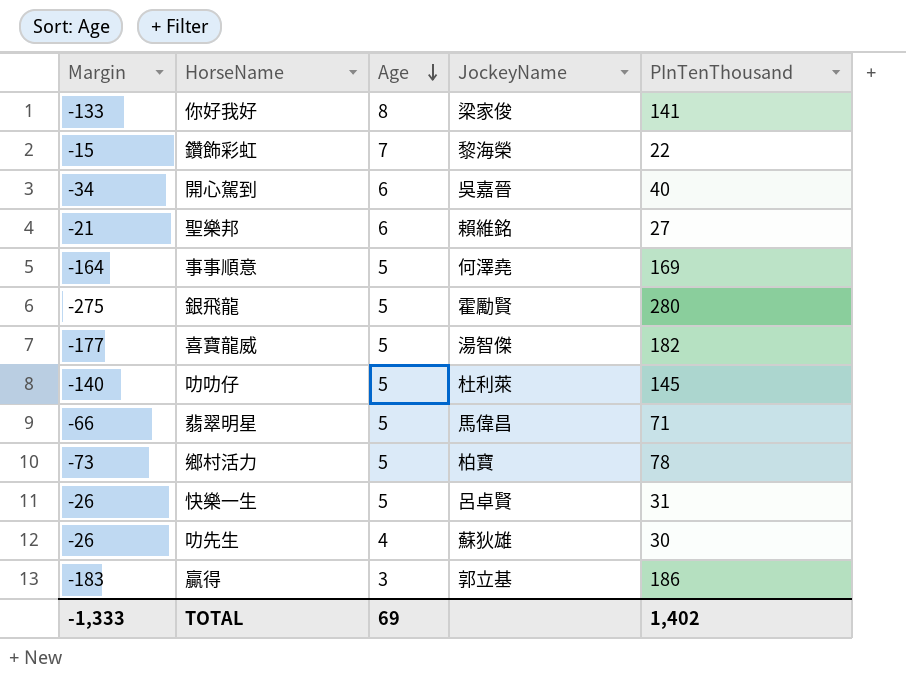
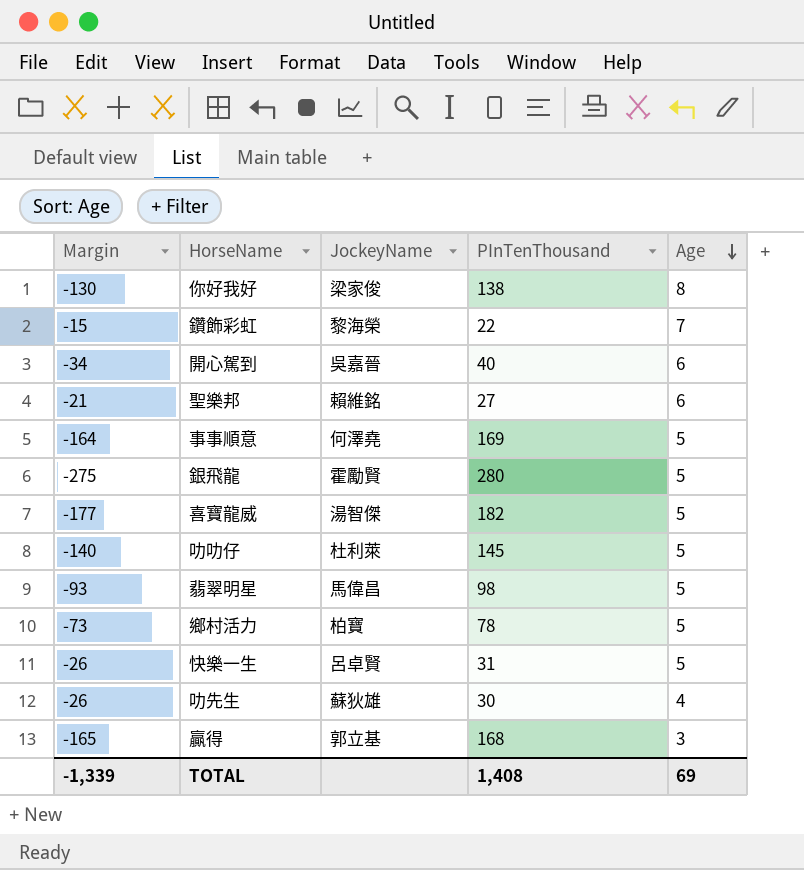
column Age | position: 3 -> 5
你好我好 | Margin: -133 -> -130
你好我好 | PInTenThousand: 141 -> 138
翡翠明星 | Margin: -66 -> -93
翡翠明星 | PInTenThousand: 71 -> 98
贏得 | Margin: -183 -> -165
贏得 | PInTenThousand: 186 -> 168
TOTAL | Margin: -1,333 -> -1,339
TOTAL | PInTenThousand: 1,402 -> 1,408

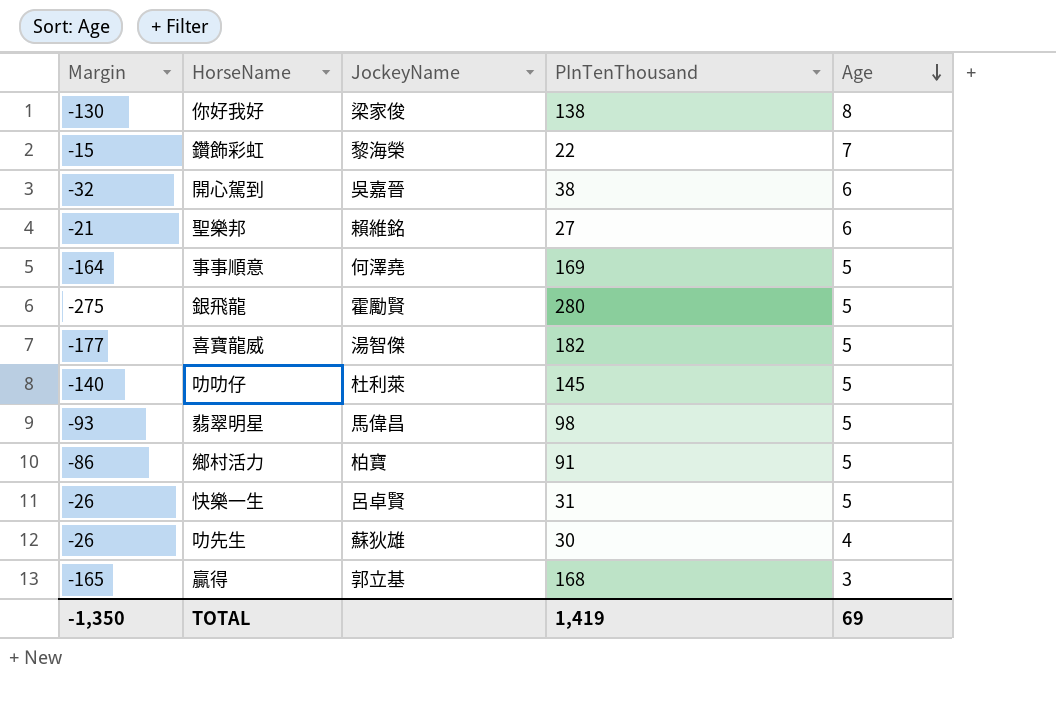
開心駕到 | Margin: -34 -> -32
開心駕到 | PInTenThousand: 40 -> 38
鄉村活力 | Margin: -73 -> -86
鄉村活力 | PInTenThousand: 78 -> 91
TOTAL | Margin: -1,339 -> -1,350
TOTAL | PInTenThousand: 1,408 -> 1,419

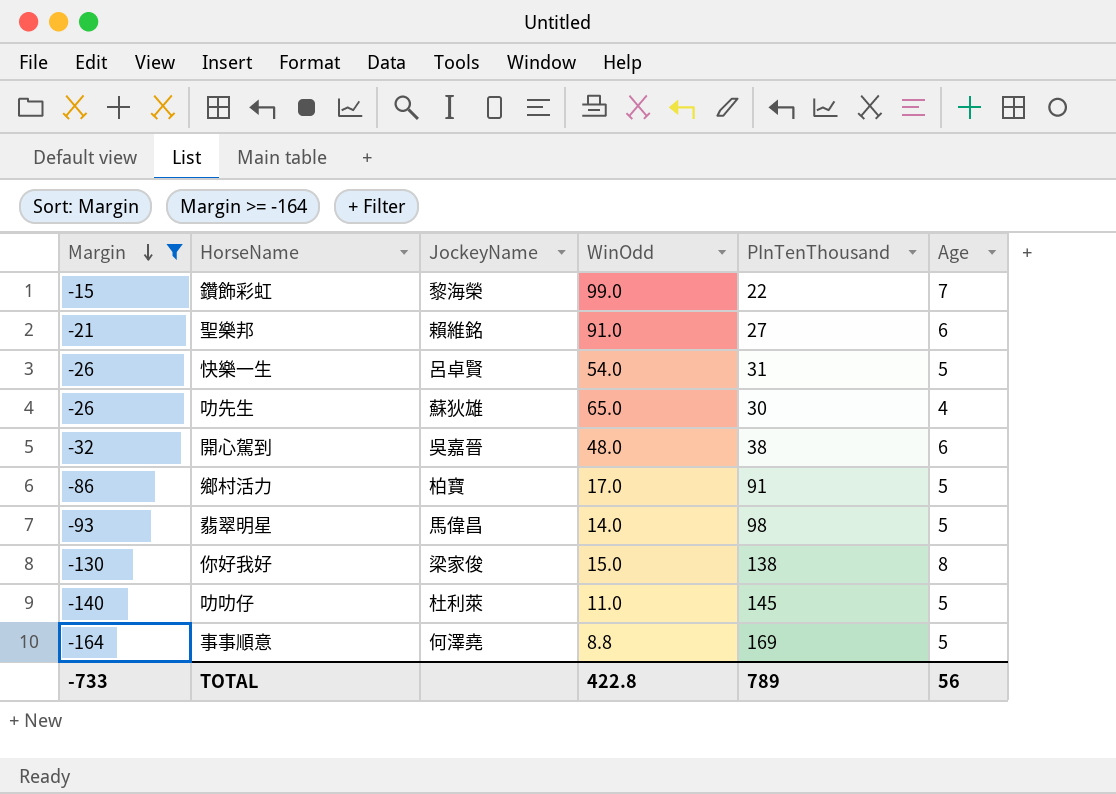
filter: none -> Margin >= -164
row order: Age descending -> Margin descending
column WinOdd | position: none -> 4
TOTAL | Margin: -1,350 -> -733
TOTAL | PInTenThousand: 1,419 -> 789
TOTAL | Age: 69 -> 56

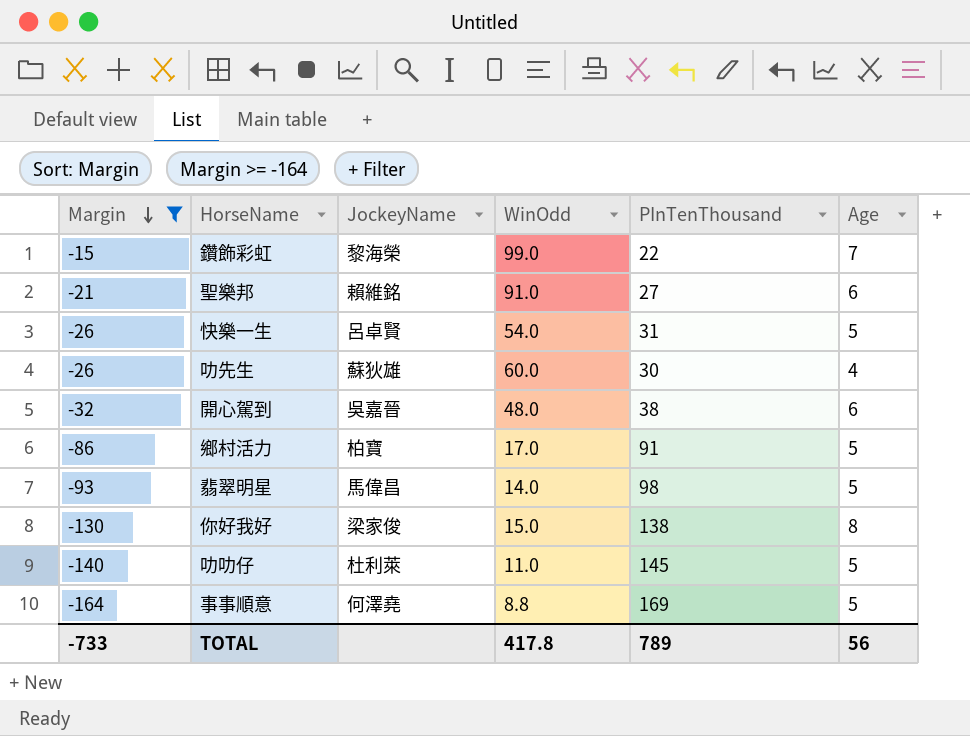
叻先生 | WinOdd: 65.0 -> 60.0
TOTAL | WinOdd: 422.8 -> 417.8

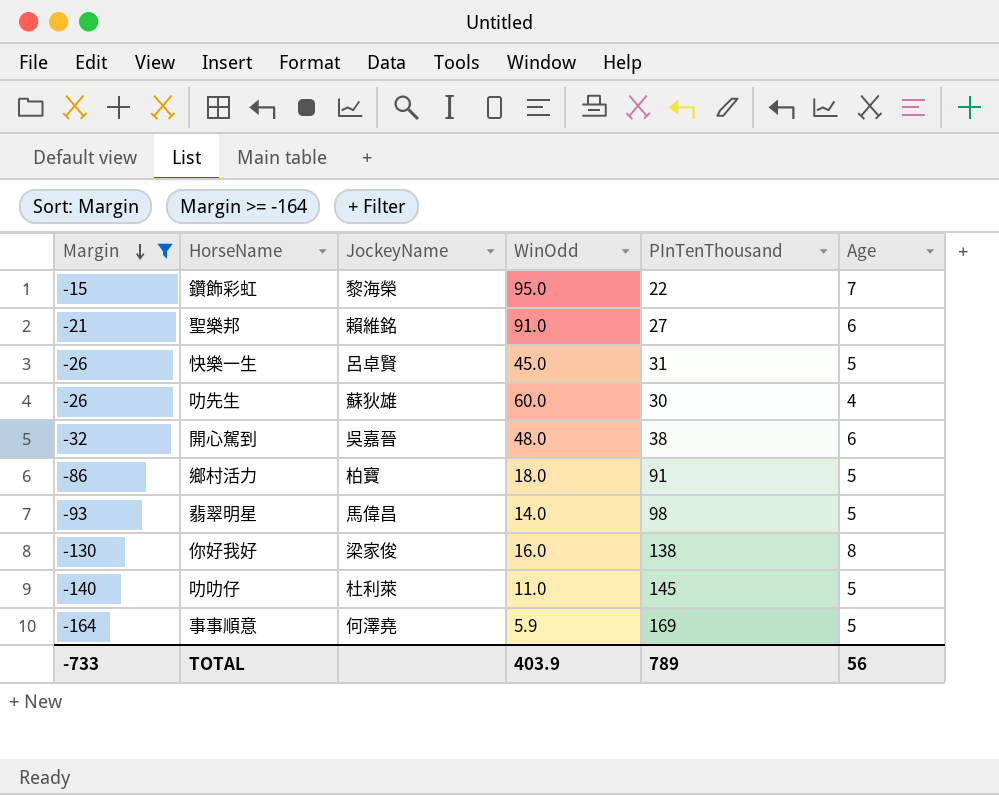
鑽飾彩虹 | WinOdd: 99.0 -> 95.0
快樂一生 | WinOdd: 54.0 -> 45.0
鄉村活力 | WinOdd: 17.0 -> 18.0
你好我好 | WinOdd: 15.0 -> 16.0
事事順意 | WinOdd: 8.8 -> 5.9
TOTAL | WinOdd: 417.8 -> 403.9

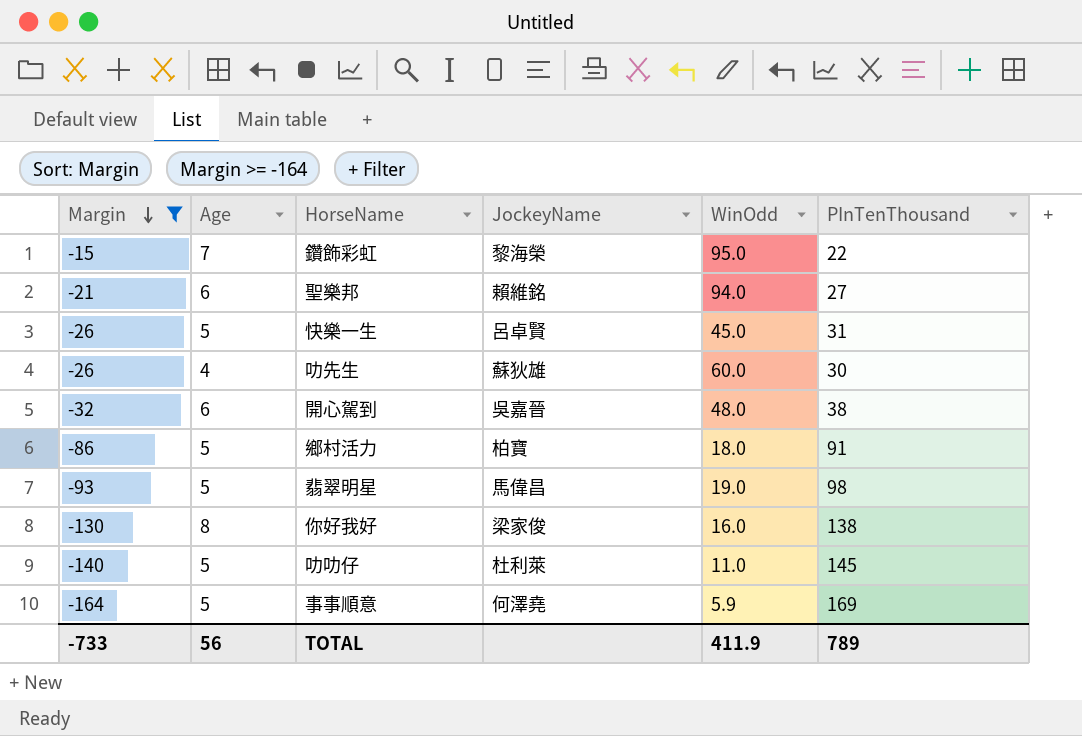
column Age | position: 6 -> 2
聖樂邦 | WinOdd: 91.0 -> 94.0
翡翠明星 | WinOdd: 14.0 -> 19.0
TOTAL | WinOdd: 403.9 -> 411.9

